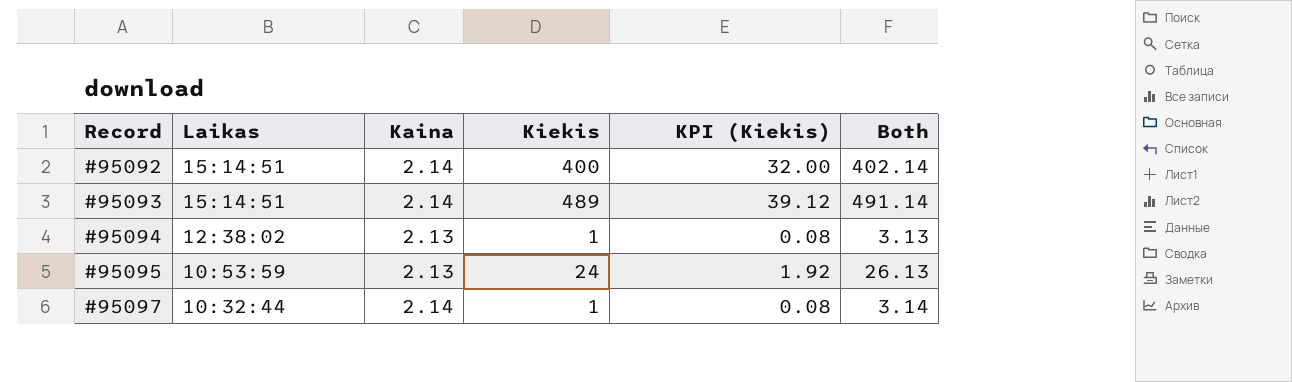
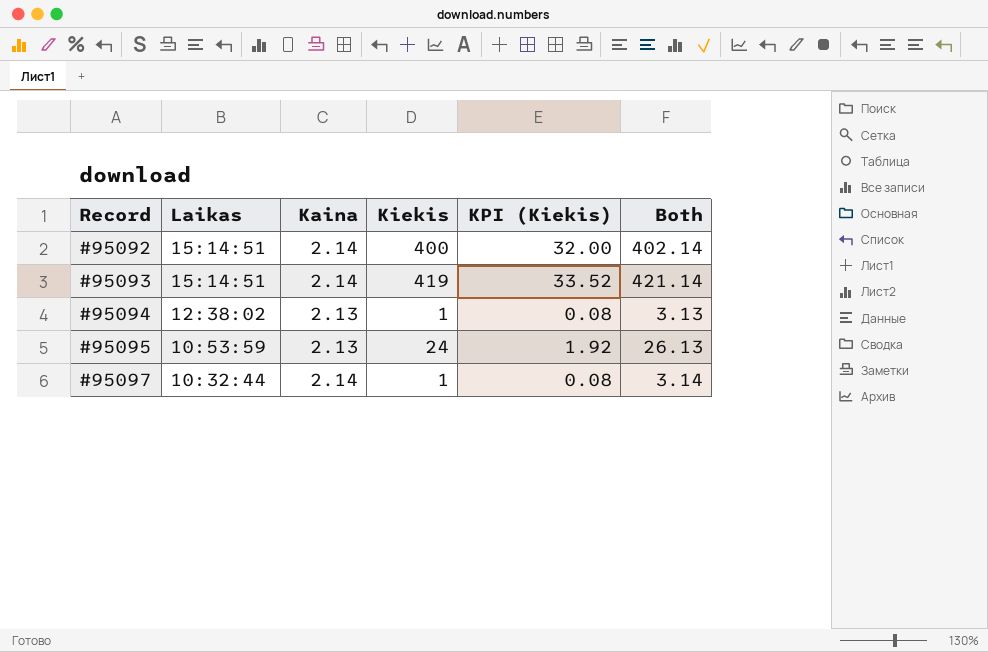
#95093 | Kiekis: 489 -> 419
#95093 | KPI (Kiekis): 39.12 -> 33.52
#95093 | Both: 491.14 -> 421.14

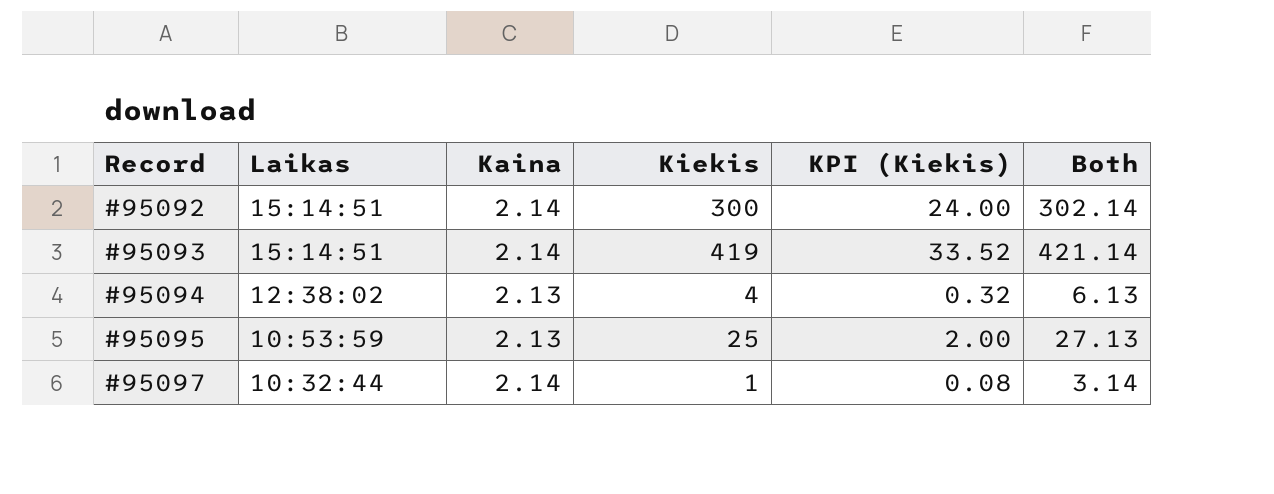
#95092 | Kiekis: 400 -> 300
#95092 | KPI (Kiekis): 32.00 -> 24.00
#95092 | Both: 402.14 -> 302.14
#95094 | Kiekis: 1 -> 4
#95094 | KPI (Kiekis): 0.08 -> 0.32
#95094 | Both: 3.13 -> 6.13
#95095 | Kiekis: 24 -> 25
#95095 | KPI (Kiekis): 1.92 -> 2.00
#95095 | Both: 26.13 -> 27.13

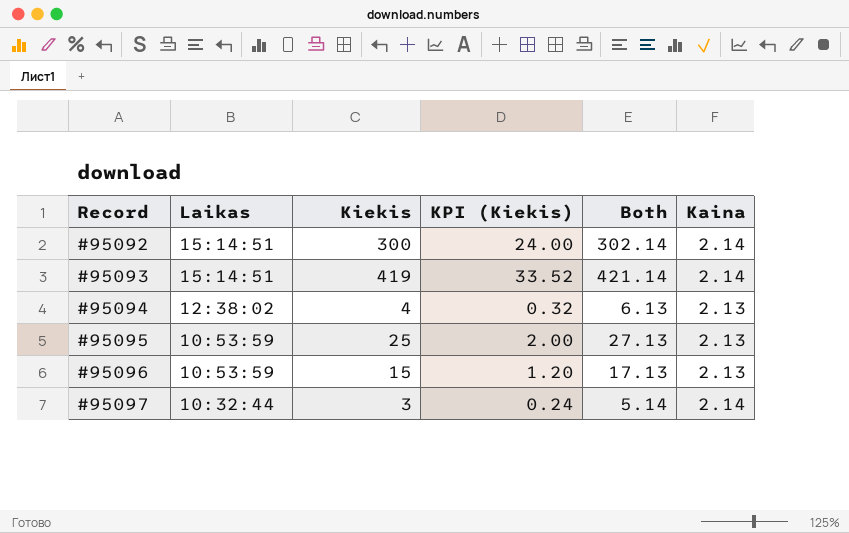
column Kaina | position: 3 -> 6
row #95096: none -> 10:53:59 | 15 | 1.20 | 17.13 | 2.13
#95097 | Kiekis: 1 -> 3
#95097 | KPI (Kiekis): 0.08 -> 0.24
#95097 | Both: 3.14 -> 5.14

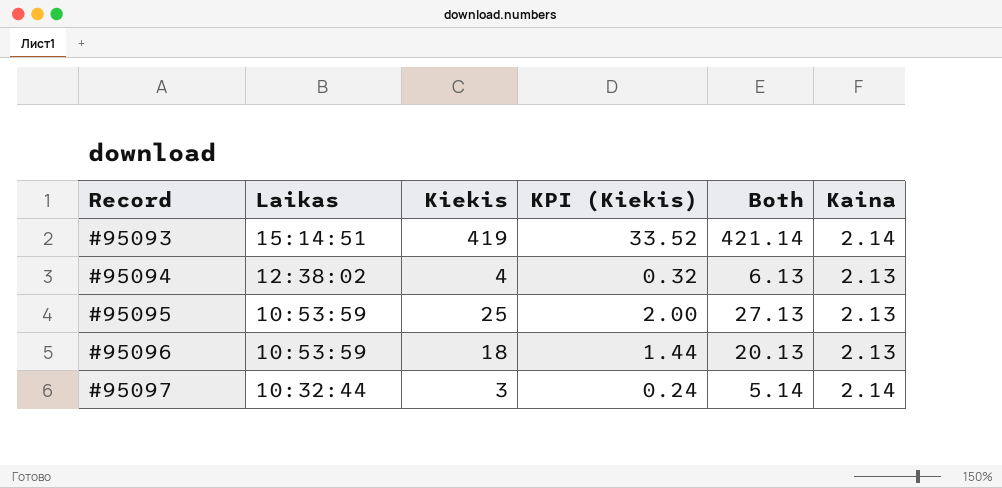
row #95092: 15:14:51 | 300 | 24.00 | 302.14 | 2.14 -> none
#95096 | Kiekis: 15 -> 18
#95096 | KPI (Kiekis): 1.20 -> 1.44
#95096 | Both: 17.13 -> 20.13

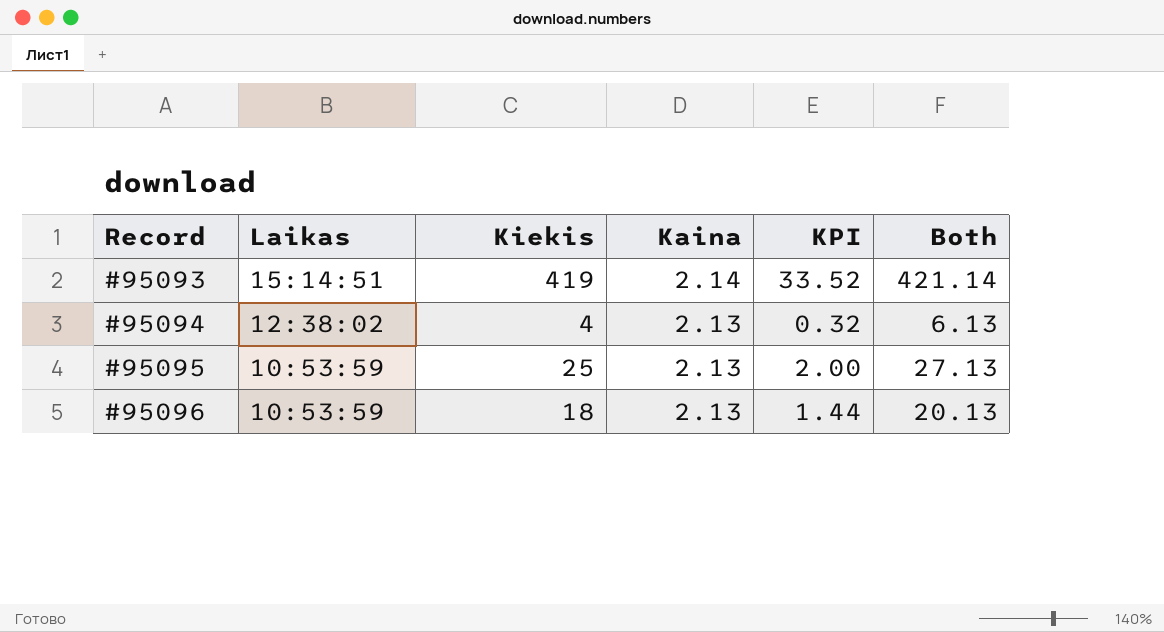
column Kaina | position: 6 -> 4
column name: KPI (Kiekis) -> KPI
row #95097: 10:32:44 | 3 | 0.24 | 5.14 | 2.14 -> none

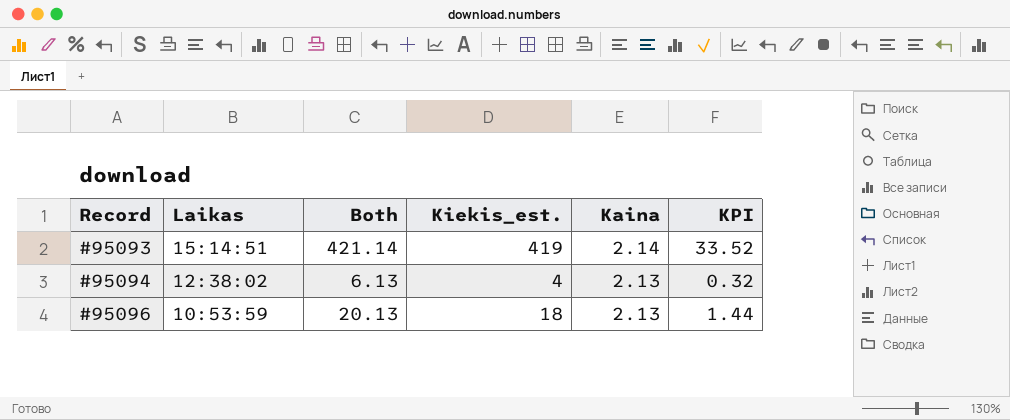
column Both | position: 6 -> 3
column name: Kiekis -> Kiekis_est.
row #95095: 10:53:59 | 25 | 2.13 | 2.00 | 27.13 -> none

